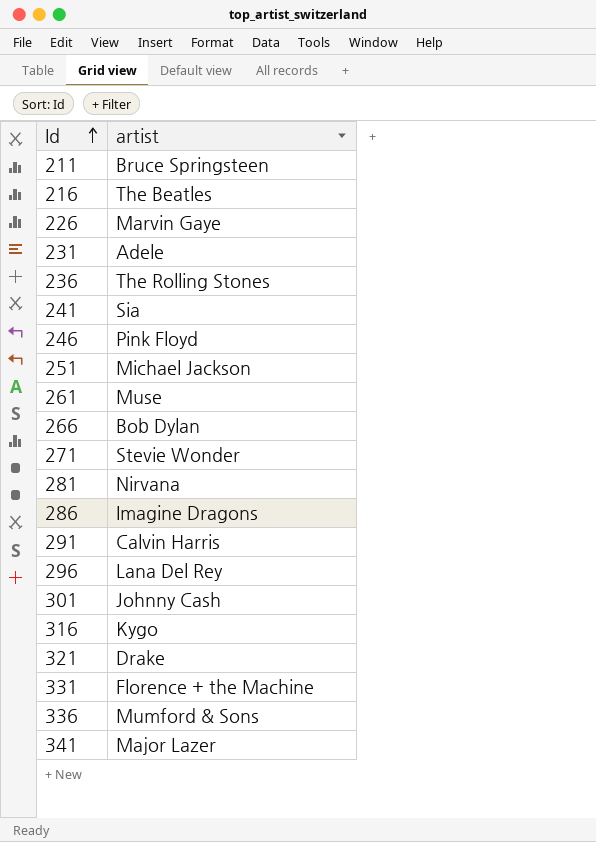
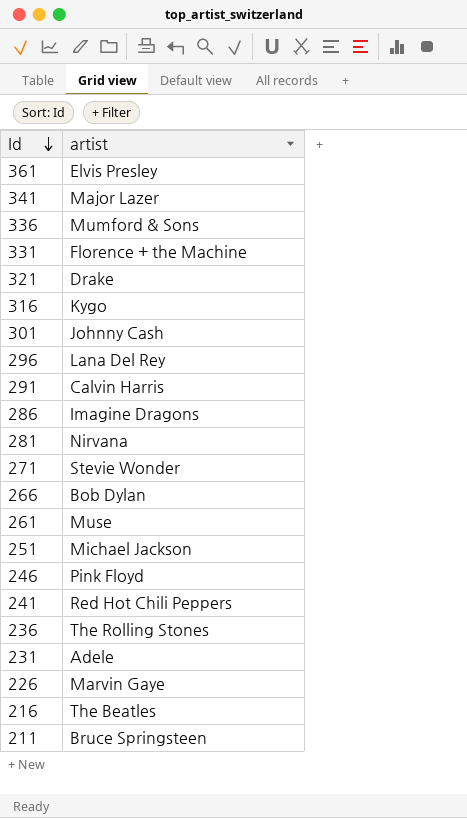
row order: Id ascending -> Id descending
row 361: none -> Elvis Presley
241 | artist: Sia -> Red Hot Chili Peppers

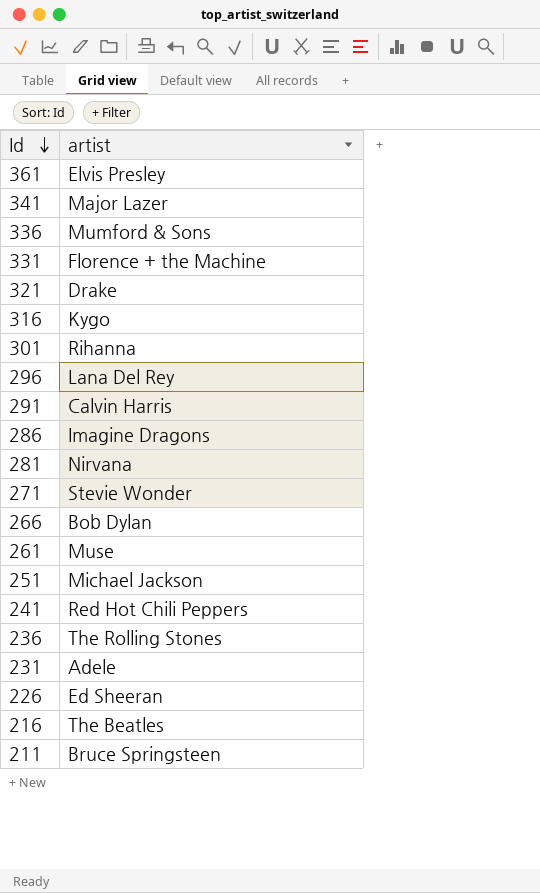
row 246: Pink Floyd -> none
301 | artist: Johnny Cash -> Rihanna
226 | artist: Marvin Gaye -> Ed Sheeran

